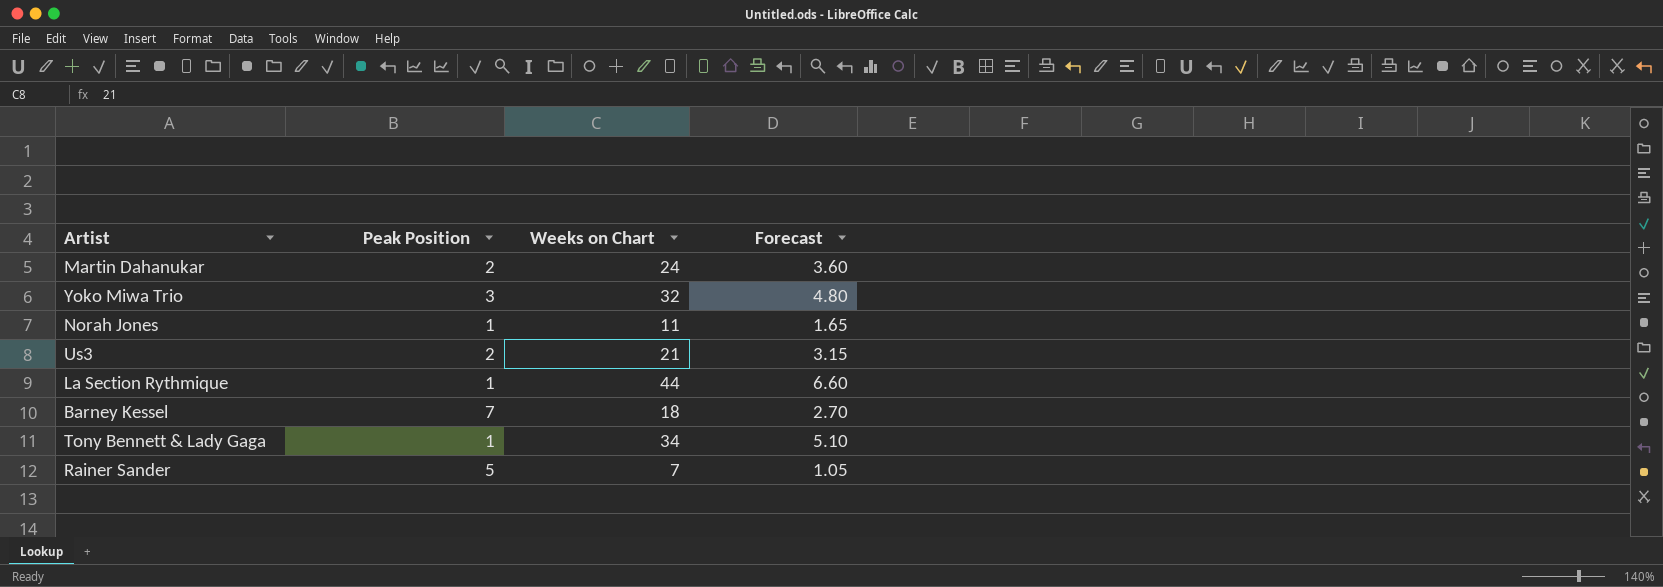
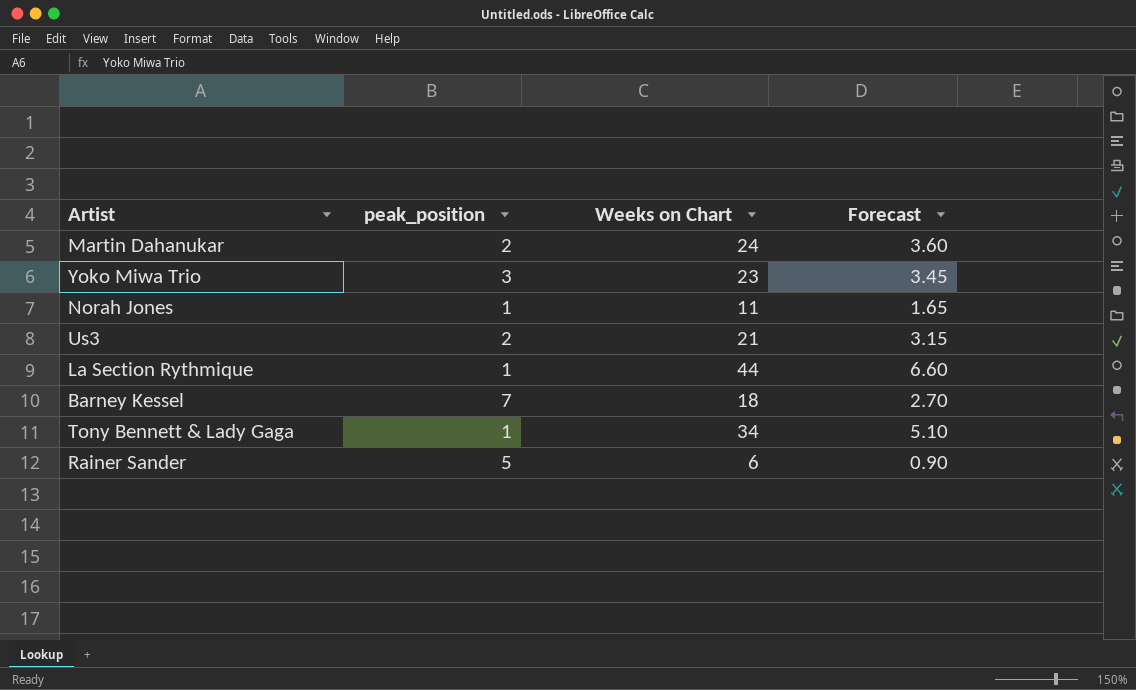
column name: Peak Position -> peak_position
Yoko Miwa Trio | Weeks on Chart: 32 -> 23
Yoko Miwa Trio | Forecast: 4.80 -> 3.45
Rainer Sander | Weeks on Chart: 7 -> 6
Rainer Sander | Forecast: 1.05 -> 0.90

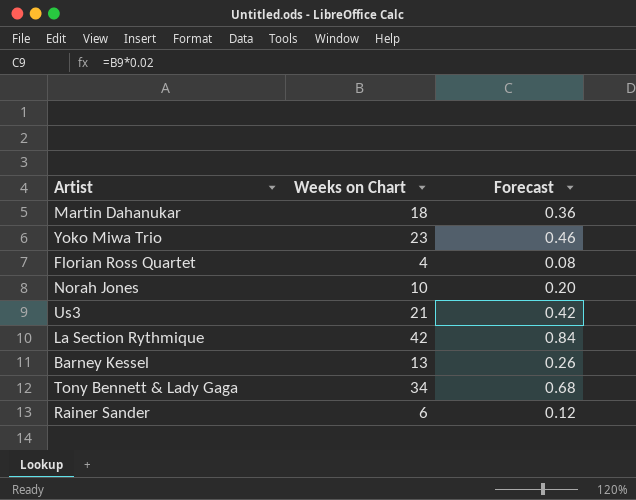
column peak_position | position: 2 -> none
column Forecast | formula: [Weeks on Chart] * 0.15 -> [Weeks on Chart] * 0.02
Martin Dahanukar | Weeks on Chart: 24 -> 18
row Florian Ross Quartet: none -> 4 | 0.08
Norah Jones | Weeks on Chart: 11 -> 10
La Section Rythmique | Weeks on Chart: 44 -> 42
Barney Kessel | Weeks on Chart: 18 -> 13

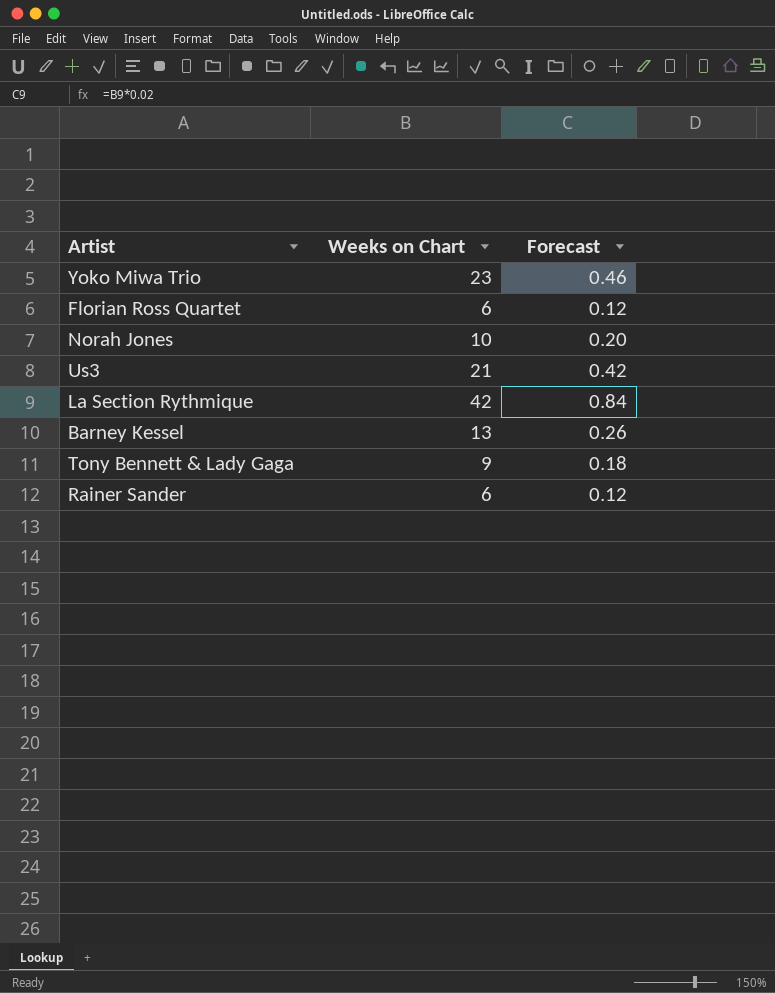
row Martin Dahanukar: 18 | 0.36 -> none
Florian Ross Quartet | Weeks on Chart: 4 -> 6
Florian Ross Quartet | Forecast: 0.08 -> 0.12
Tony Bennett & Lady Gaga | Weeks on Chart: 34 -> 9
Tony Bennett & Lady Gaga | Forecast: 0.68 -> 0.18

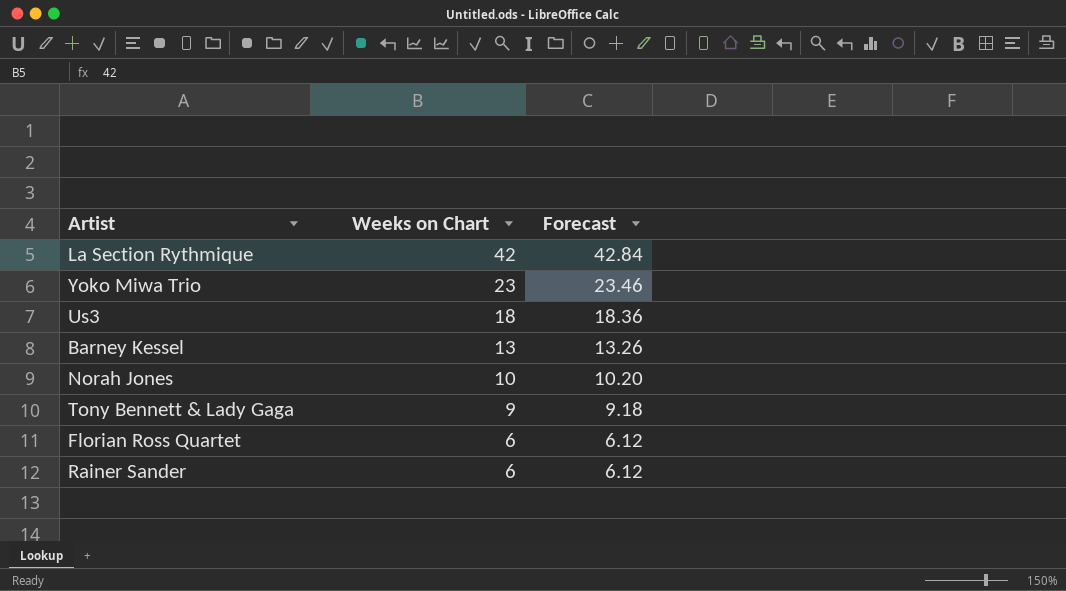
row order: none -> Weeks on Chart descending
column Forecast | formula: [Weeks on Chart] * 0.02 -> [Weeks on Chart] * 1.02
Us3 | Weeks on Chart: 21 -> 18

